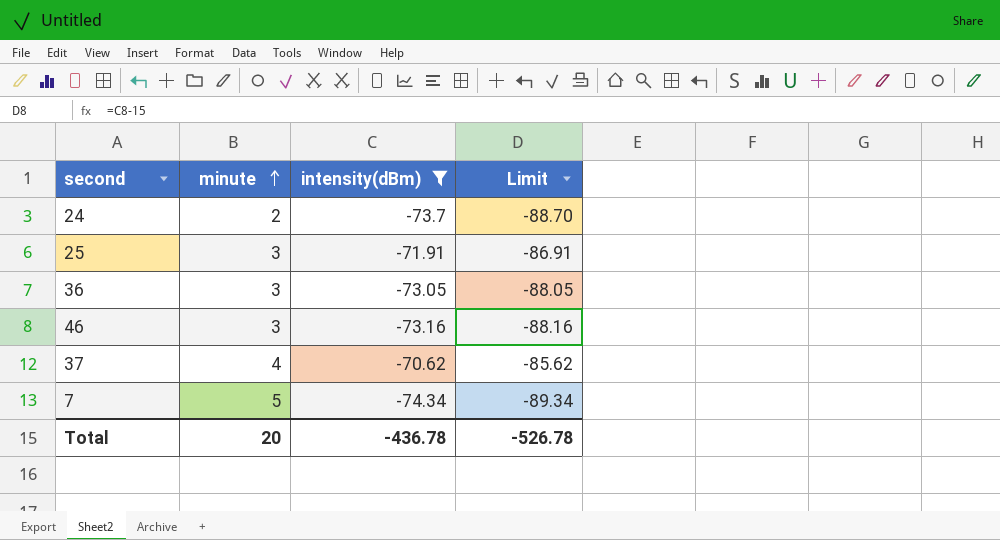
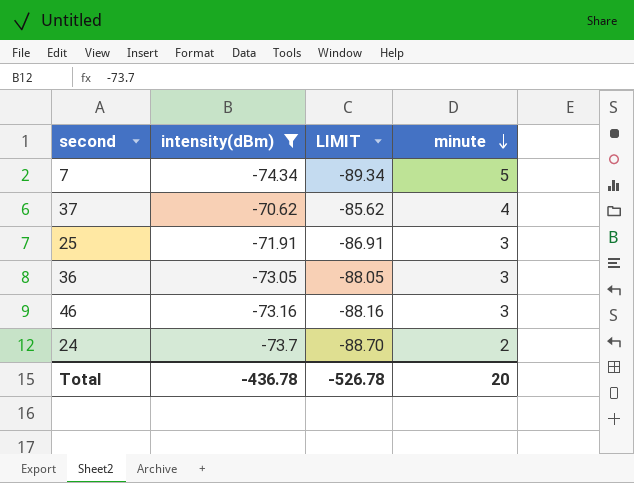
row order: minute ascending -> minute descending
column name: Limit -> LIMIT
column minute | position: 2 -> 4

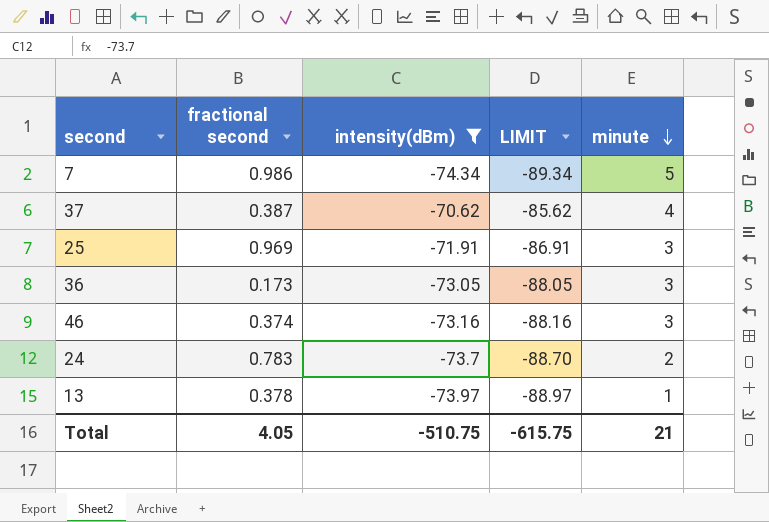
column fractional second | position: none -> 2
row 13: none -> 0.378 | -73.97 | -88.97 | 1
Total | intensity(dBm): -436.78 -> -510.75
Total | LIMIT: -526.78 -> -615.75
Total | minute: 20 -> 21

